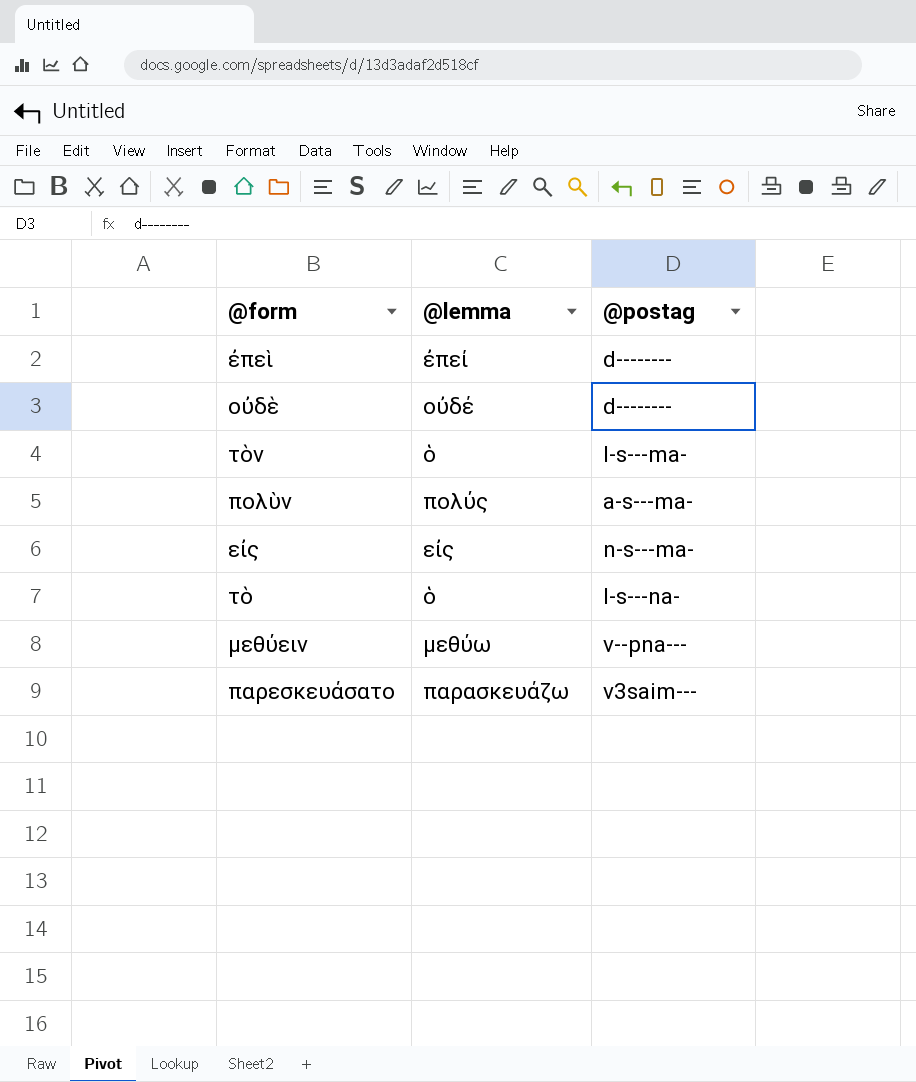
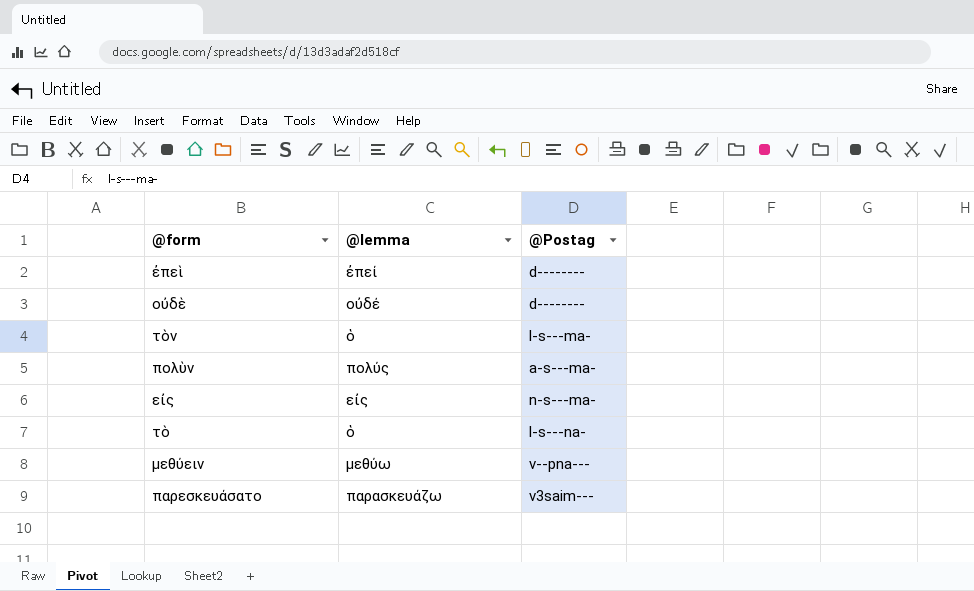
column name: @postag -> @Postag

